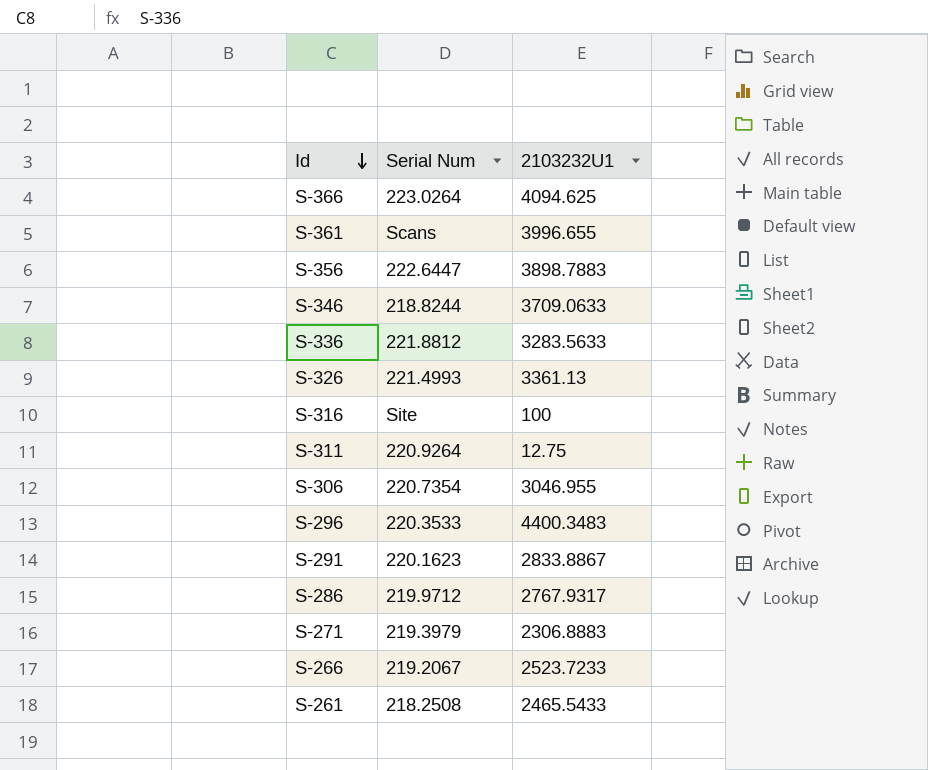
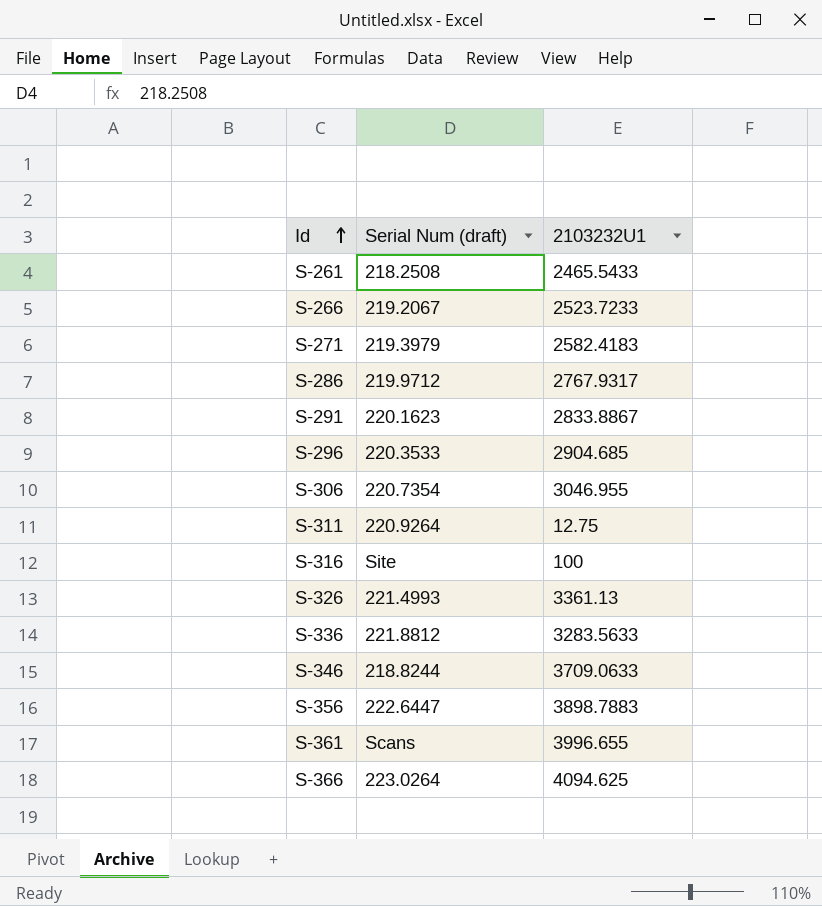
row order: Id descending -> Id ascending
column name: Serial Num -> Serial Num (draft)
S-271 | 2103232U1: 2306.8883 -> 2582.4183
S-296 | 2103232U1: 4400.3483 -> 2904.685

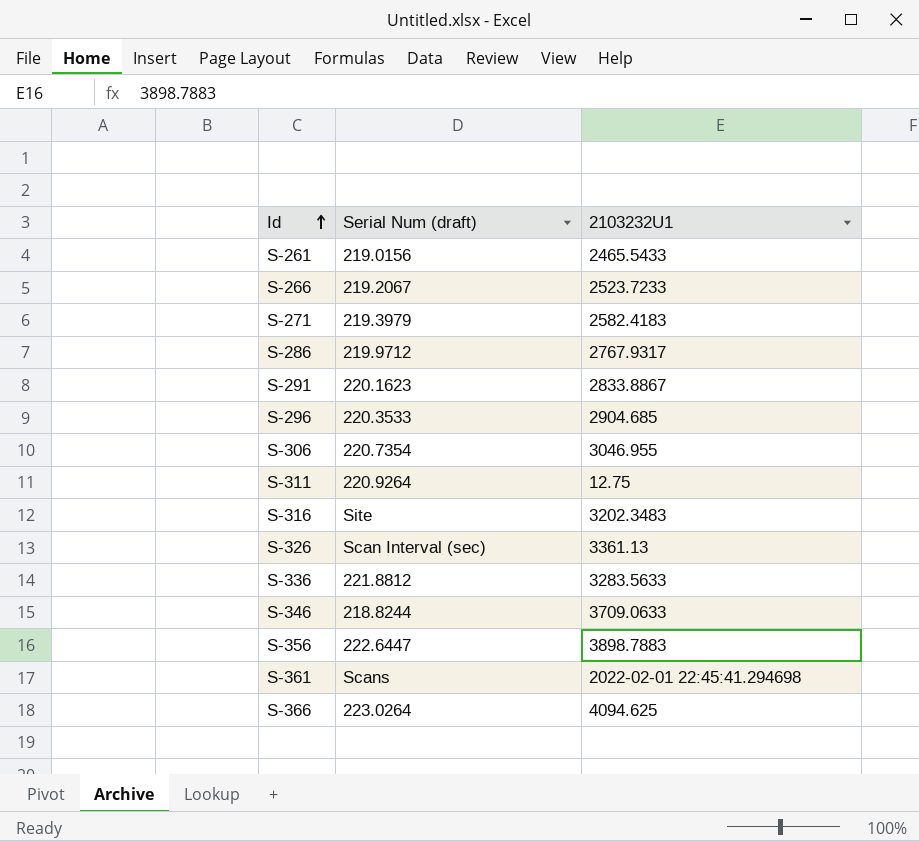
S-261 | Serial Num (draft): 218.2508 -> 219.0156
S-316 | 2103232U1: 100 -> 3202.3483
S-326 | Serial Num (draft): 221.4993 -> Scan Interval (sec)
S-361 | 2103232U1: 3996.655 -> 2022-02-01 22:45:41.294698

